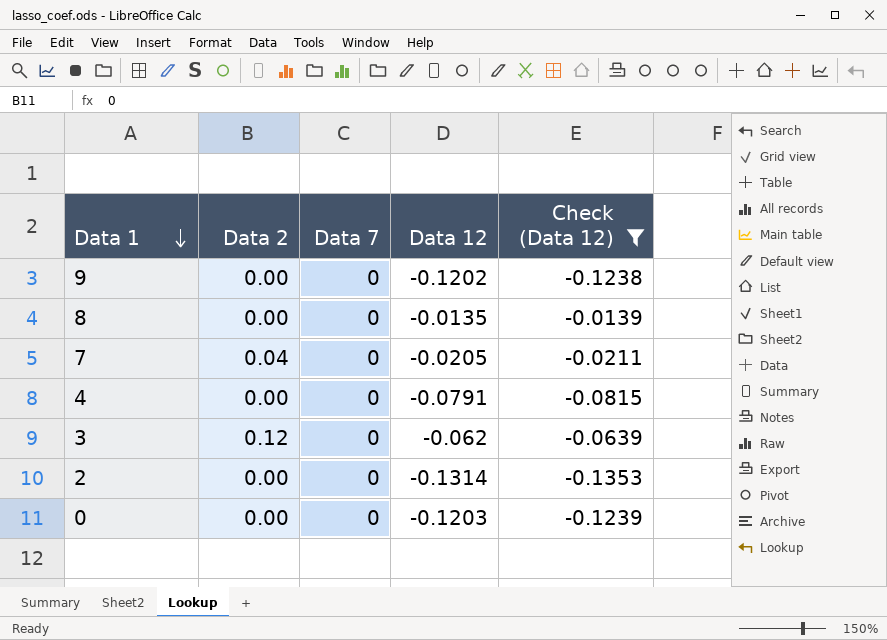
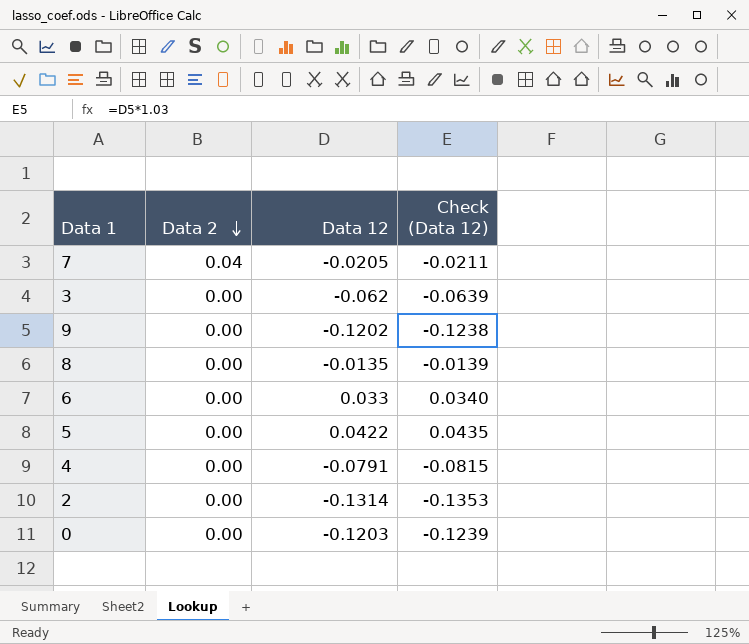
filter: Check (Data 12) <= -0.0139 -> none
row order: Data 1 descending -> Data 2 descending
column Data 7 | position: 3 -> none
3 | Data 2: 0.12 -> 0.00

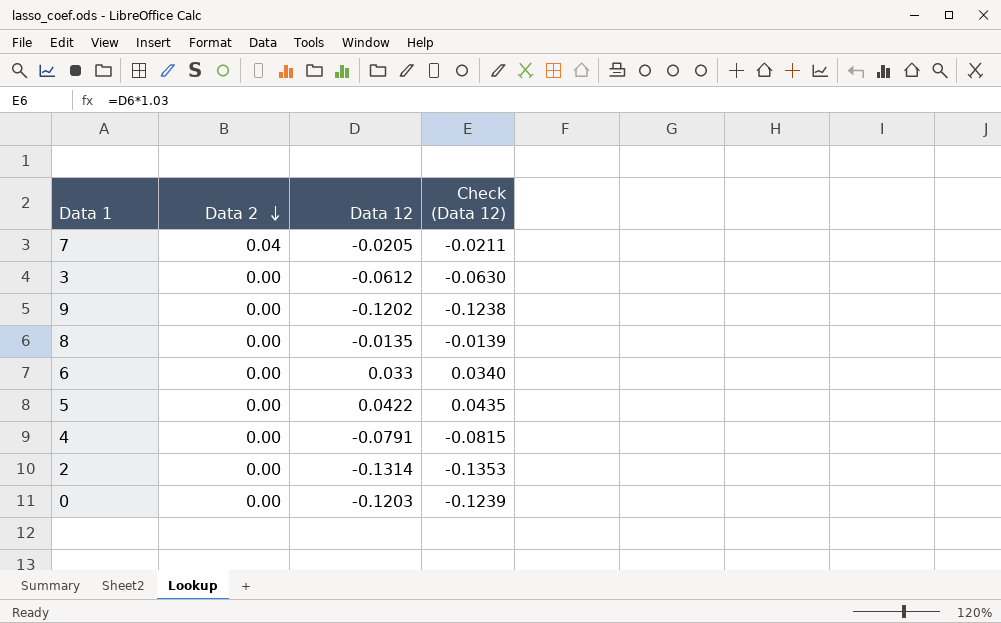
3 | Data 12: -0.062 -> -0.0612
3 | Check (Data 12): -0.0639 -> -0.0630

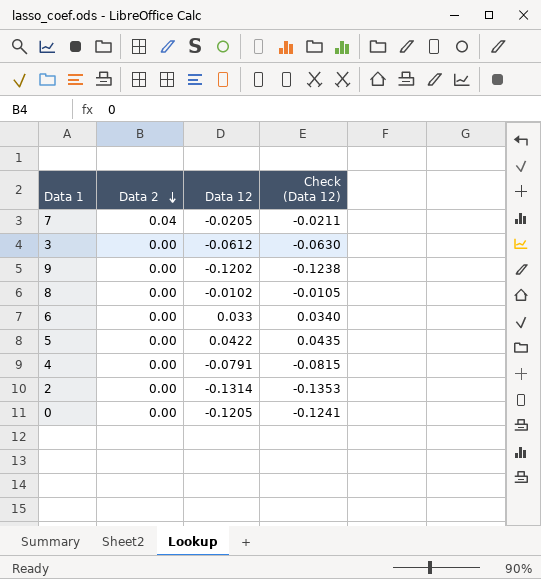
8 | Data 12: -0.0135 -> -0.0102
8 | Check (Data 12): -0.0139 -> -0.0105
0 | Data 12: -0.1203 -> -0.1205
0 | Check (Data 12): -0.1239 -> -0.1241

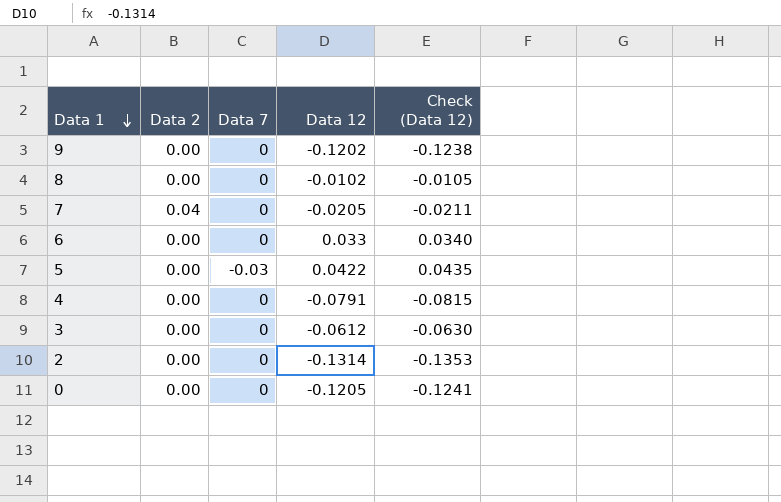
row order: Data 2 descending -> Data 1 descending
column Data 7 | position: none -> 3

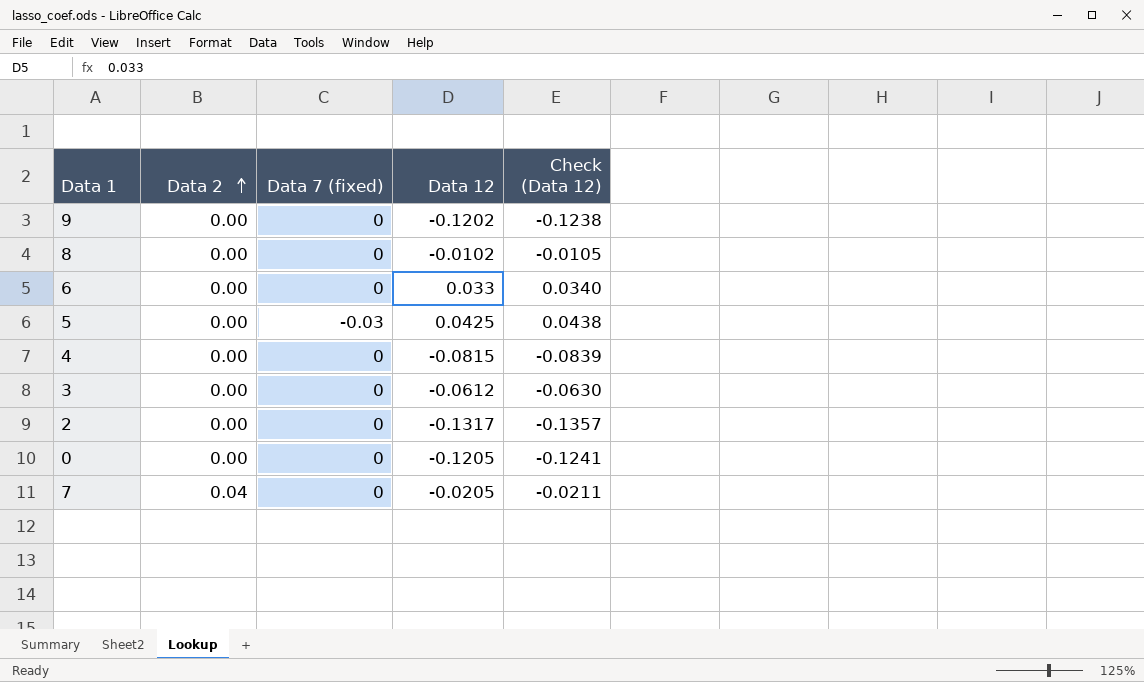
row order: Data 1 descending -> Data 2 ascending
column name: Data 7 -> Data 7 (fixed)
5 | Data 12: 0.0422 -> 0.0425
5 | Check (Data 12): 0.0435 -> 0.0438
4 | Data 12: -0.0791 -> -0.0815
4 | Check (Data 12): -0.0815 -> -0.0839
2 | Data 12: -0.1314 -> -0.1317
2 | Check (Data 12): -0.1353 -> -0.1357

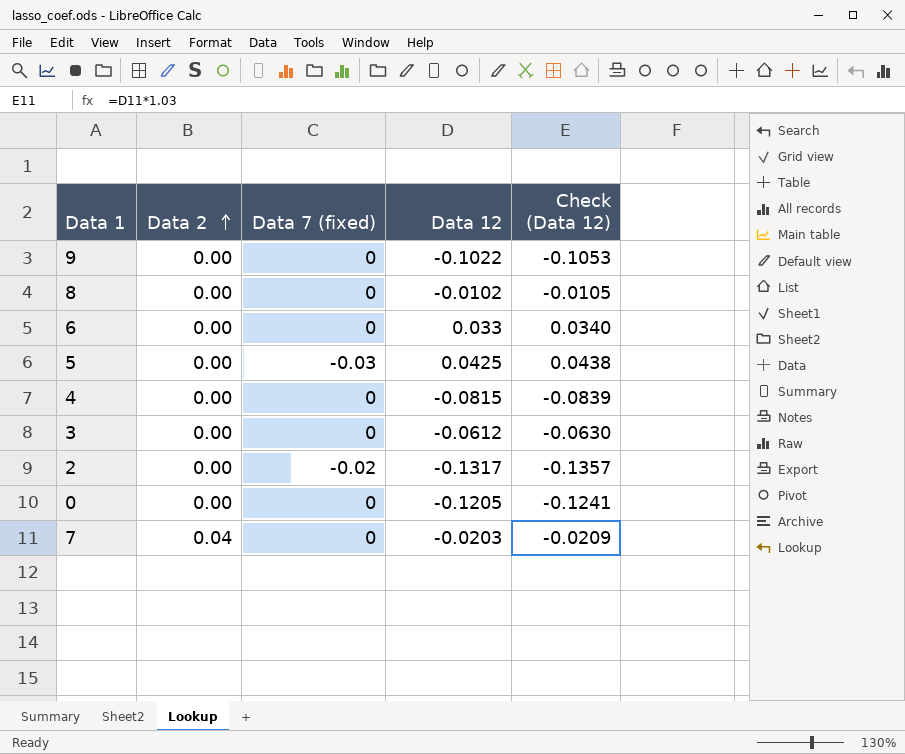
9 | Data 12: -0.1202 -> -0.1022
9 | Check (Data 12): -0.1238 -> -0.1053
2 | Data 7 (fixed): 0 -> -0.02
7 | Data 12: -0.0205 -> -0.0203
7 | Check (Data 12): -0.0211 -> -0.0209

